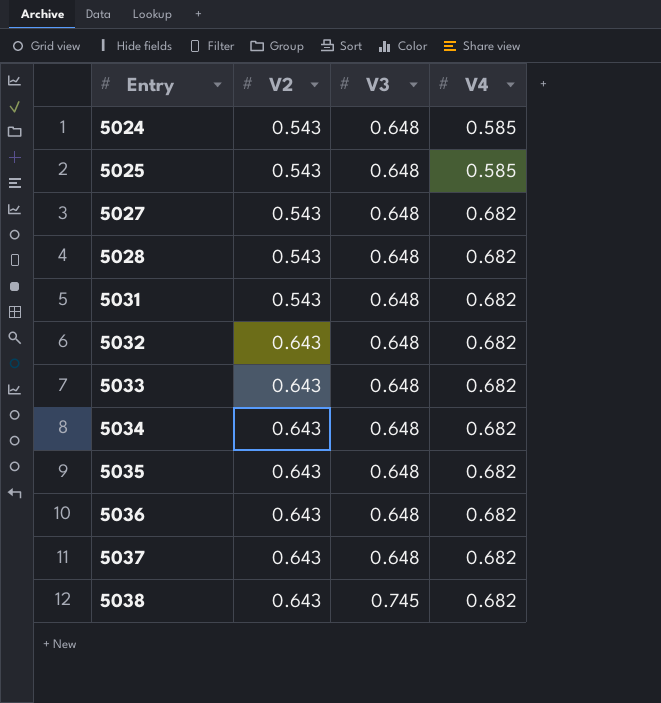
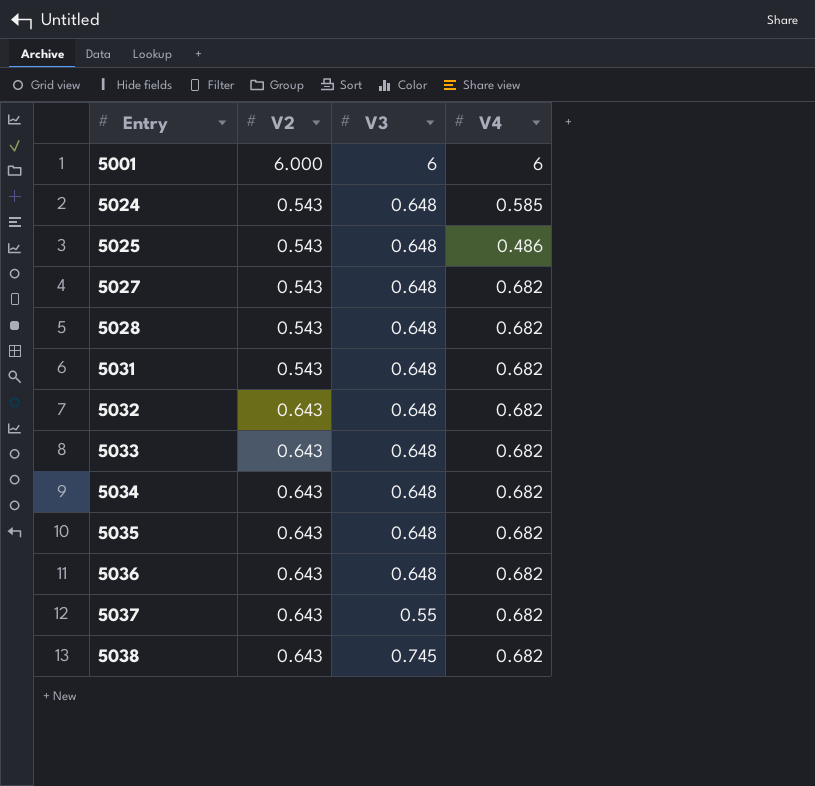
row 5001: none -> 6.000 | 6 | 6
5025 | V4: 0.585 -> 0.486
5037 | V3: 0.648 -> 0.55

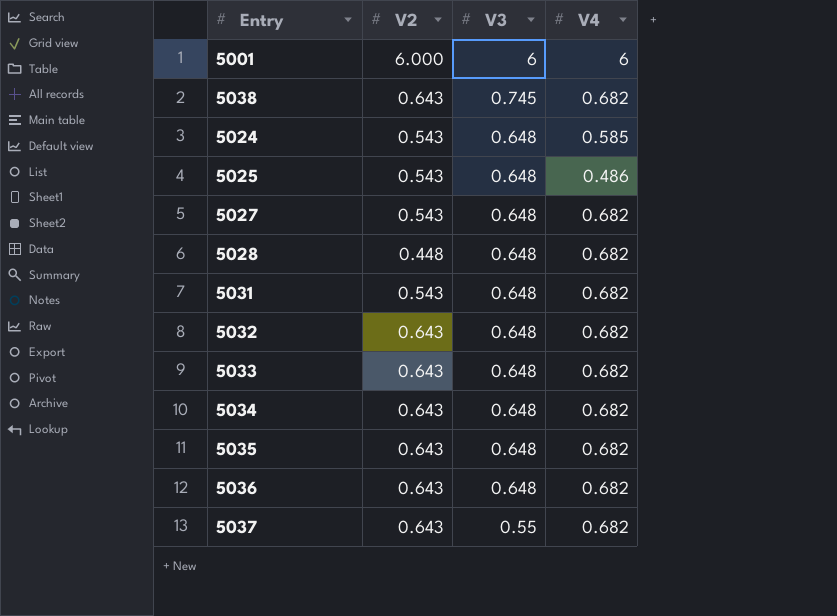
row order: Entry ascending -> V3 descending
5028 | V2: 0.543 -> 0.448

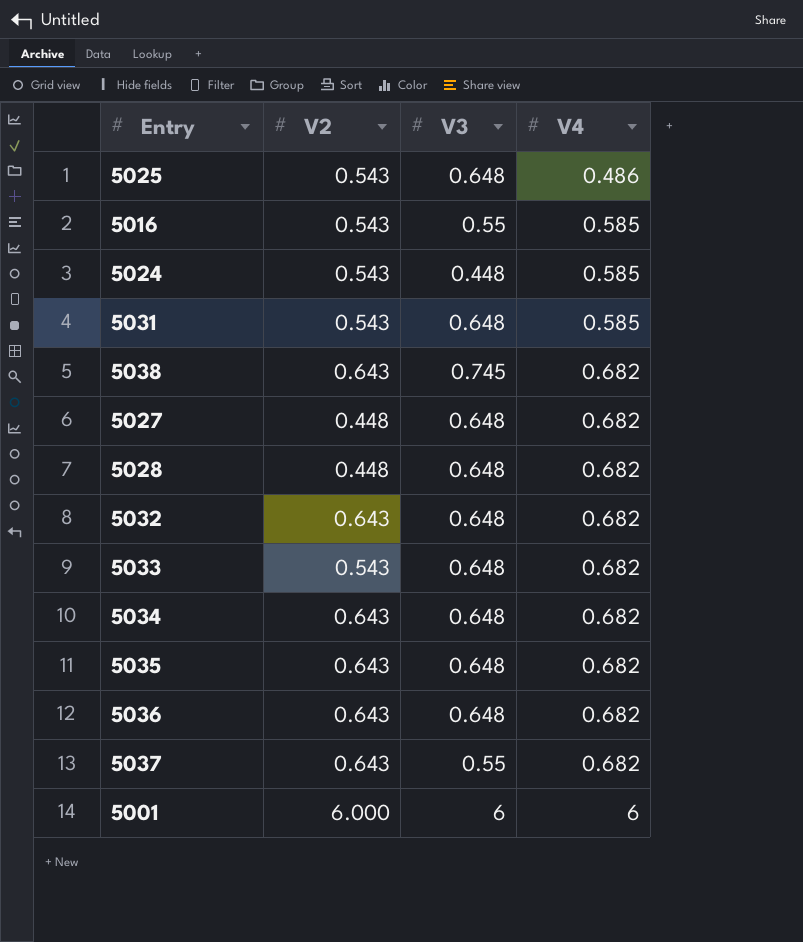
row order: V3 descending -> V4 ascending
row 5016: none -> 0.543 | 0.55 | 0.585
5024 | V3: 0.648 -> 0.448
5031 | V4: 0.682 -> 0.585
5027 | V2: 0.543 -> 0.448
5033 | V2: 0.643 -> 0.543

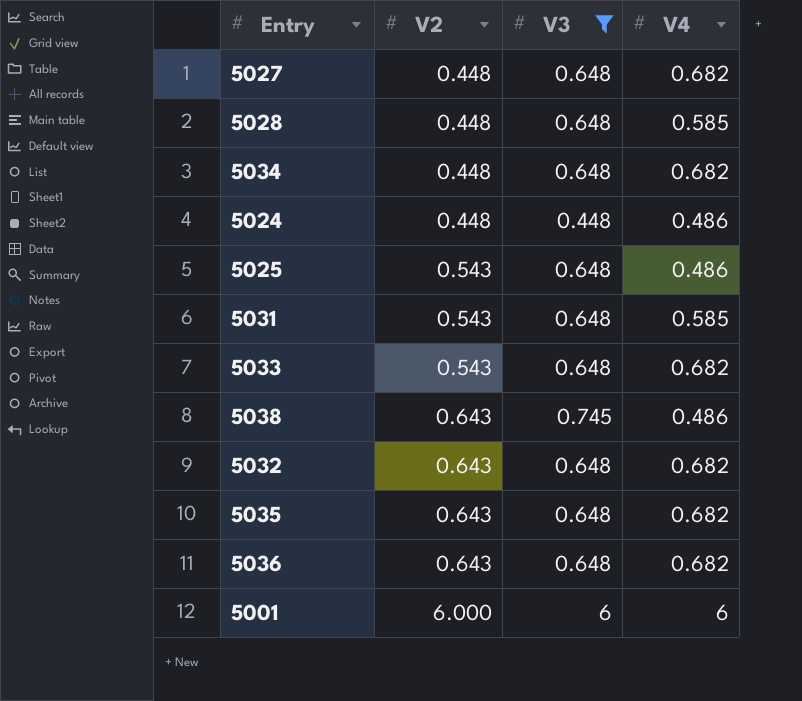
filter: none -> V3 != 0.55
row order: V4 ascending -> V2 ascending
5028 | V4: 0.682 -> 0.585
5034 | V2: 0.643 -> 0.448
5024 | V2: 0.543 -> 0.448
5024 | V4: 0.585 -> 0.486
5038 | V4: 0.682 -> 0.486

